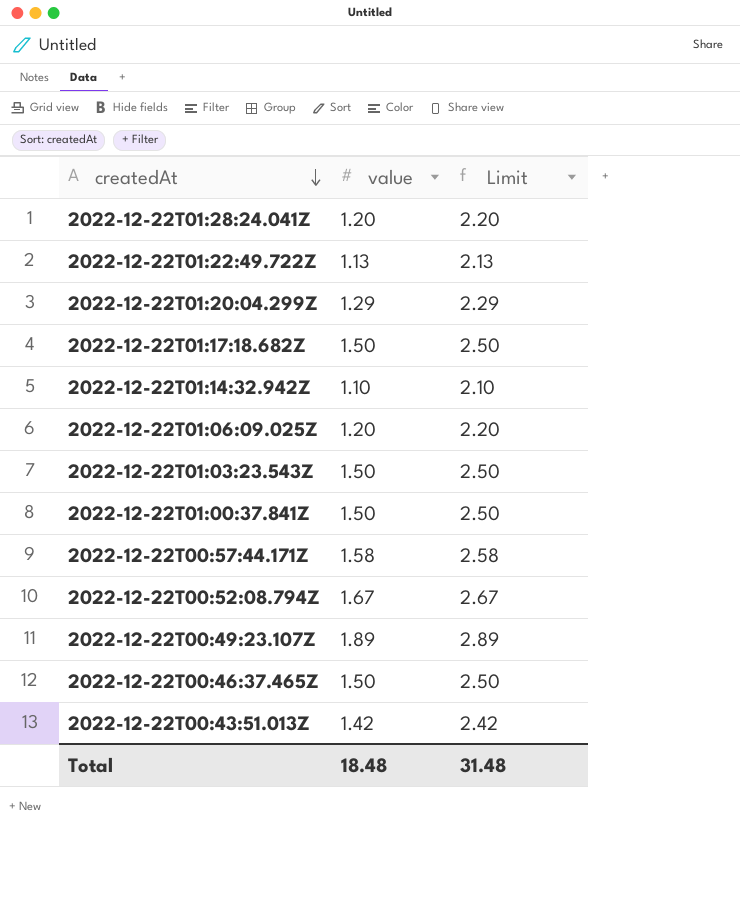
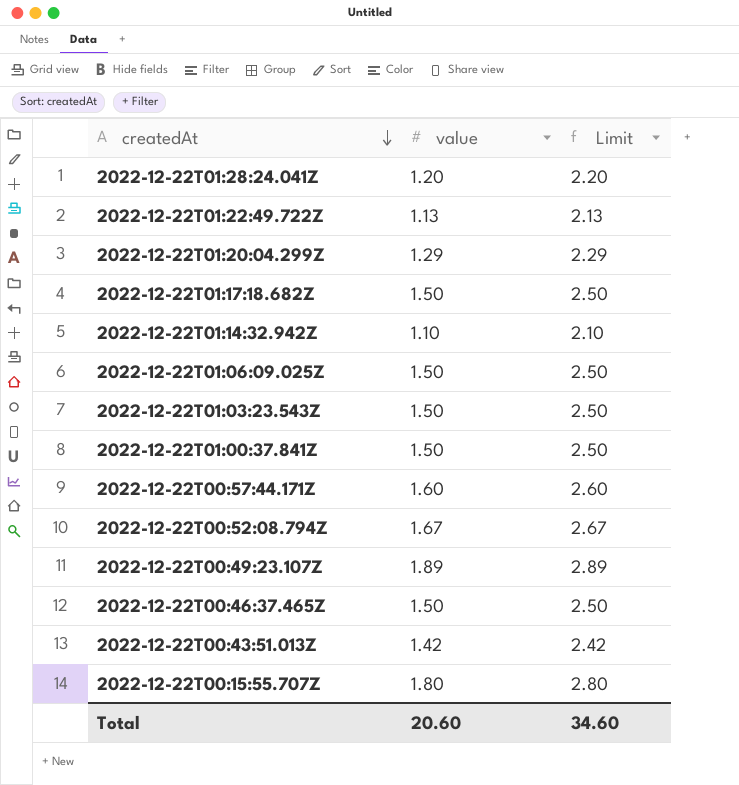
2022-12-22T01:06:09.025Z | value: 1.20 -> 1.50
2022-12-22T01:06:09.025Z | Limit: 2.20 -> 2.50
2022-12-22T00:57:44.171Z | value: 1.58 -> 1.60
2022-12-22T00:57:44.171Z | Limit: 2.58 -> 2.60
row 2022-12-22T00:15:55.707Z: none -> 1.80 | 2.80
Total | value: 18.48 -> 20.60
Total | Limit: 31.48 -> 34.60

